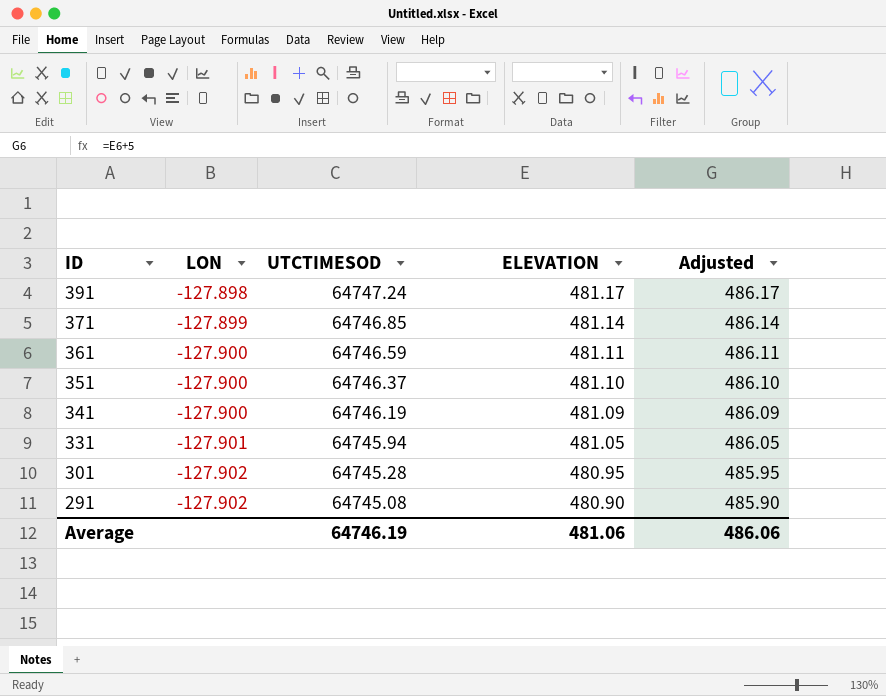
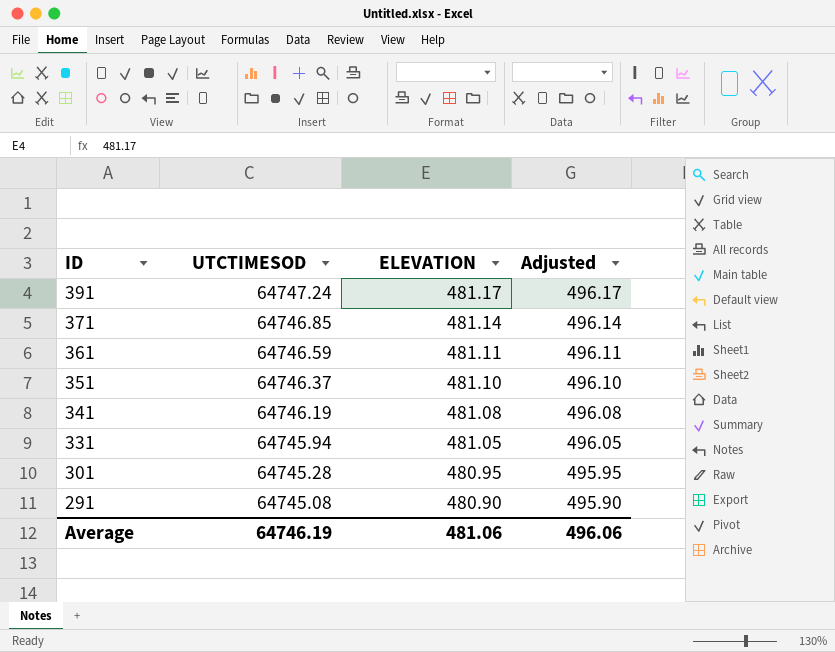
column LON | position: 2 -> none
column Adjusted | formula: [ELEVATION] + 5 -> [ELEVATION] + 15
341 | ELEVATION: 481.09 -> 481.08
Average | Adjusted: 486.06 -> 496.06

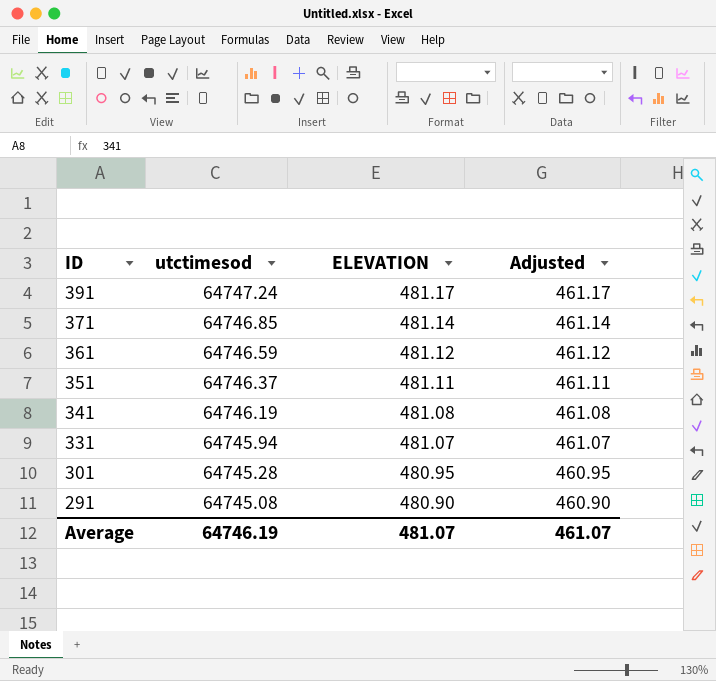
column name: UTCTIMESOD -> utctimesod
column Adjusted | formula: [ELEVATION] + 15 -> [ELEVATION] - 20
361 | ELEVATION: 481.11 -> 481.12
351 | ELEVATION: 481.10 -> 481.11
331 | ELEVATION: 481.05 -> 481.07
Average | ELEVATION: 481.06 -> 481.07
Average | Adjusted: 496.06 -> 461.07

